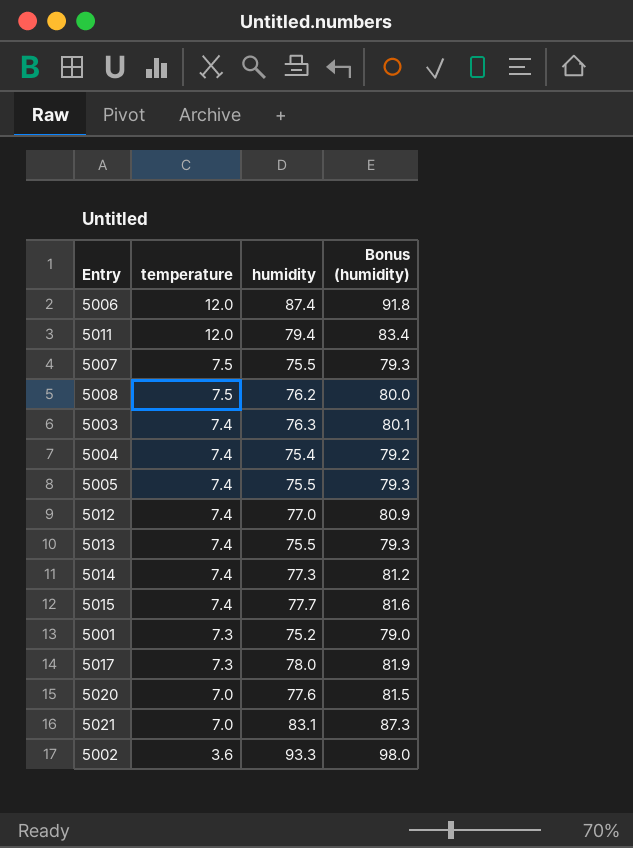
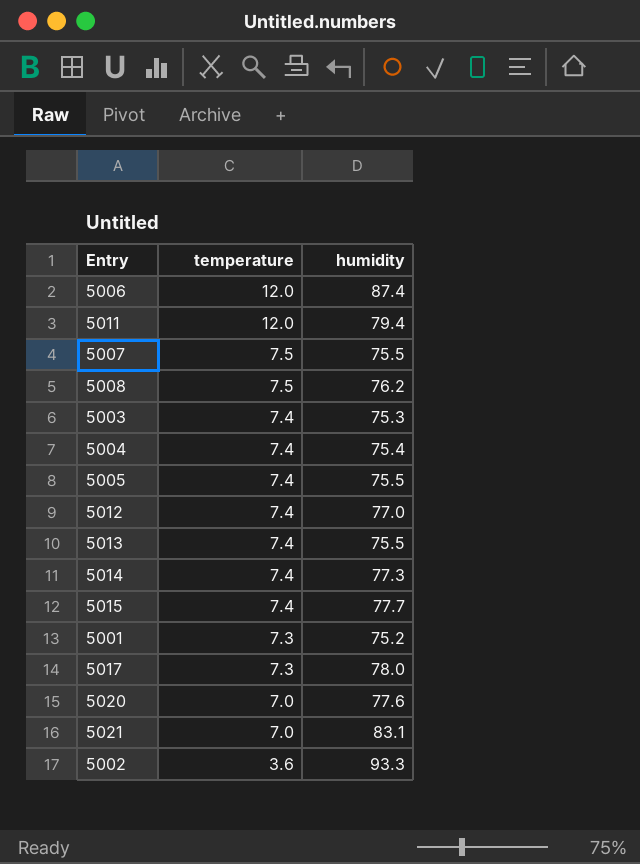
column Bonus (humidity) | formula: [humidity] * 1.05 -> none
5003 | humidity: 76.3 -> 75.3

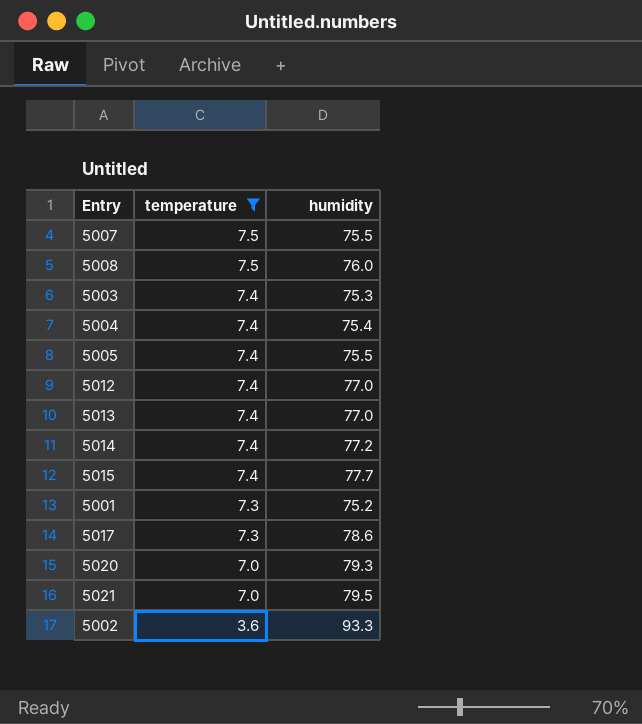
filter: none -> temperature != 12.0
5008 | humidity: 76.2 -> 76.0
5013 | humidity: 75.5 -> 77.0
5014 | humidity: 77.3 -> 77.2
5017 | humidity: 78.0 -> 78.6
5020 | humidity: 77.6 -> 79.3
5021 | humidity: 83.1 -> 79.5

